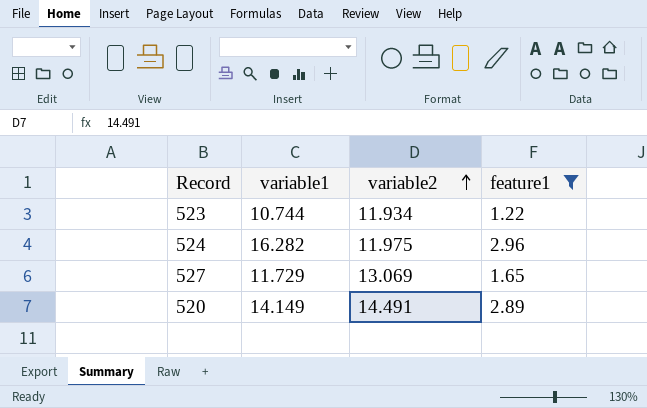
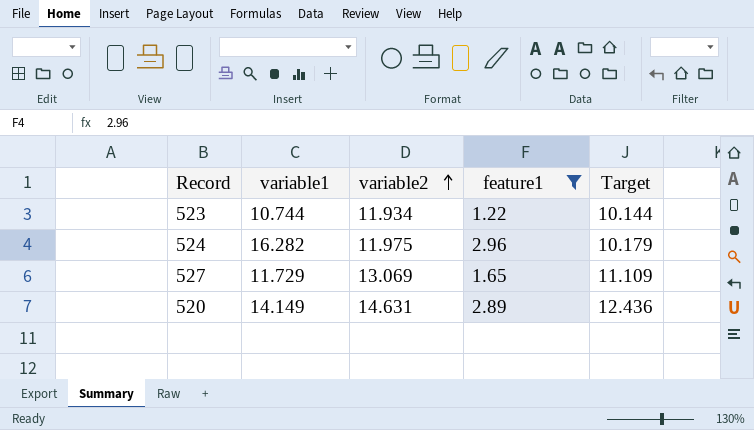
column Target | formula: none -> [variable2] * 0.85
520 | variable2: 14.491 -> 14.631

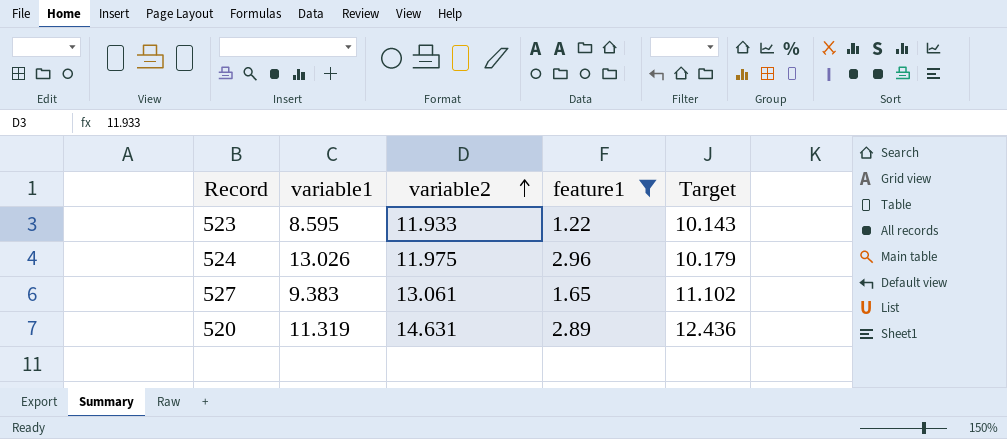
523 | variable1: 10.744 -> 8.595
523 | variable2: 11.934 -> 11.933
523 | Target: 10.144 -> 10.143
524 | variable1: 16.282 -> 13.026
527 | variable1: 11.729 -> 9.383
527 | variable2: 13.069 -> 13.061
527 | Target: 11.109 -> 11.102
520 | variable1: 14.149 -> 11.319

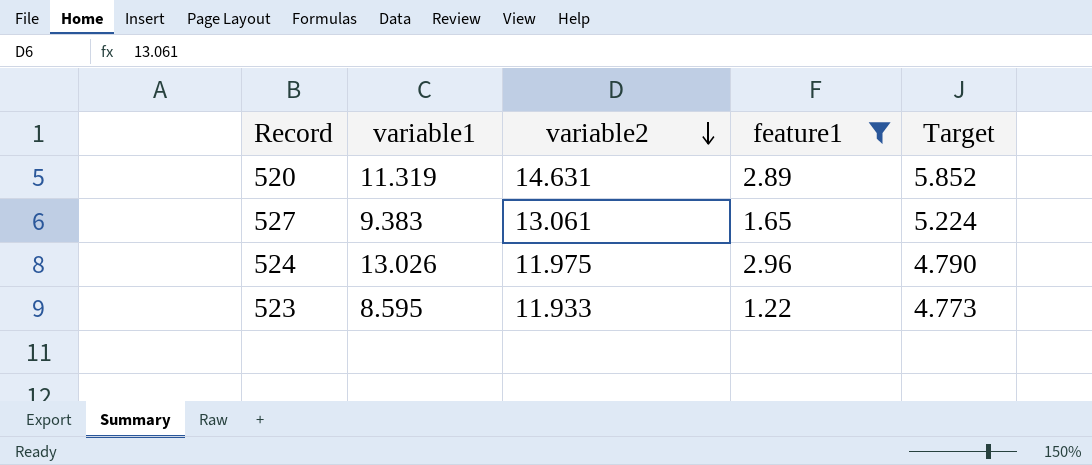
row order: variable2 ascending -> variable2 descending
column Target | formula: [variable2] * 0.85 -> [variable2] * 0.4

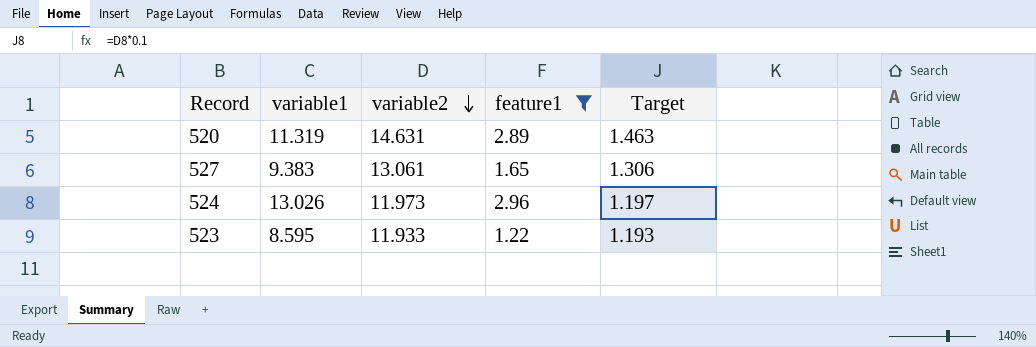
column Target | formula: [variable2] * 0.4 -> [variable2] * 0.1
524 | variable2: 11.975 -> 11.973

